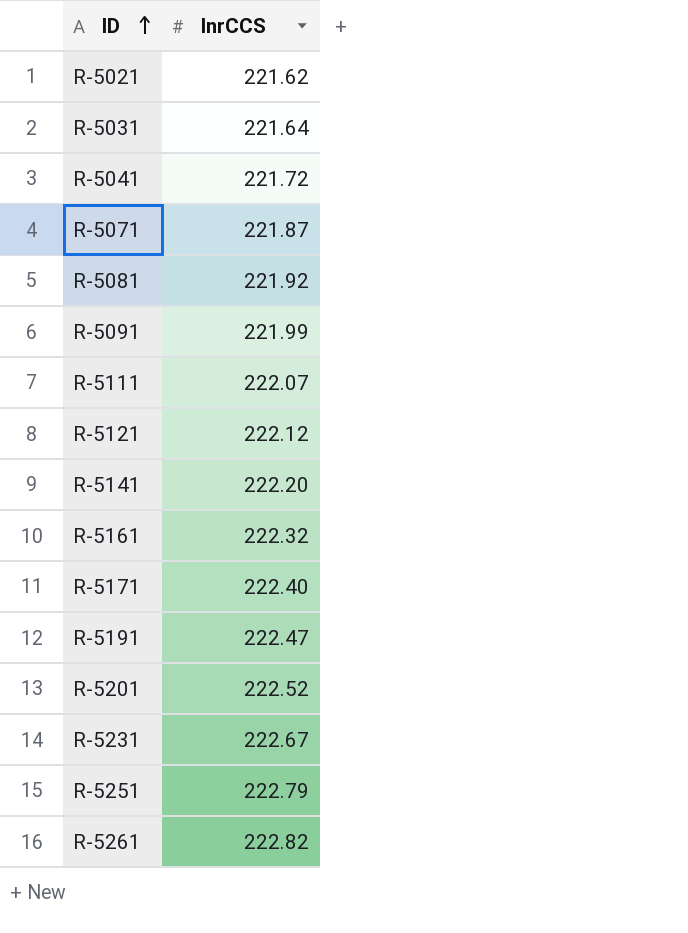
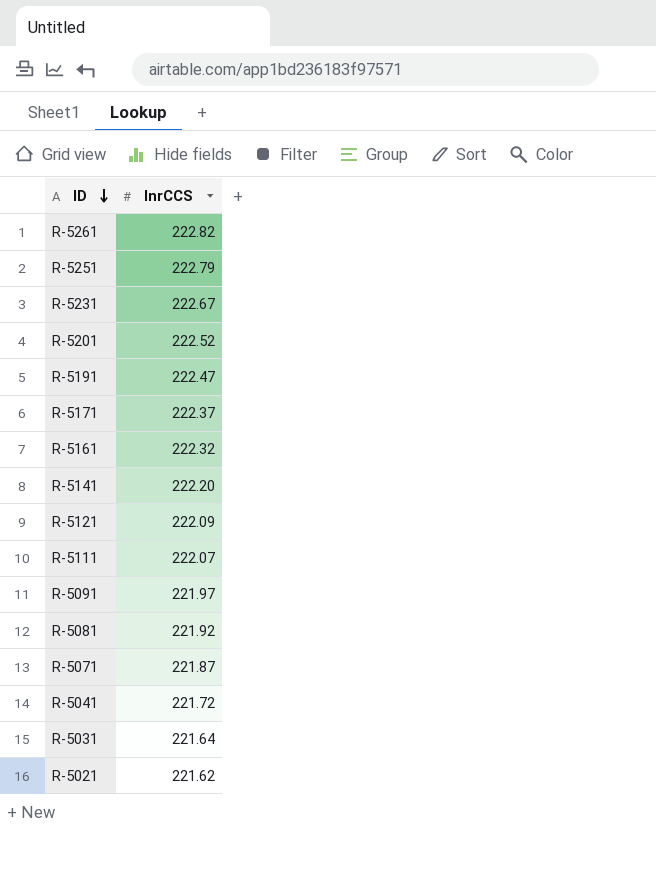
row order: ID ascending -> ID descending
R-5171 | lnrCCS: 222.40 -> 222.37
R-5121 | lnrCCS: 222.12 -> 222.09
R-5091 | lnrCCS: 221.99 -> 221.97

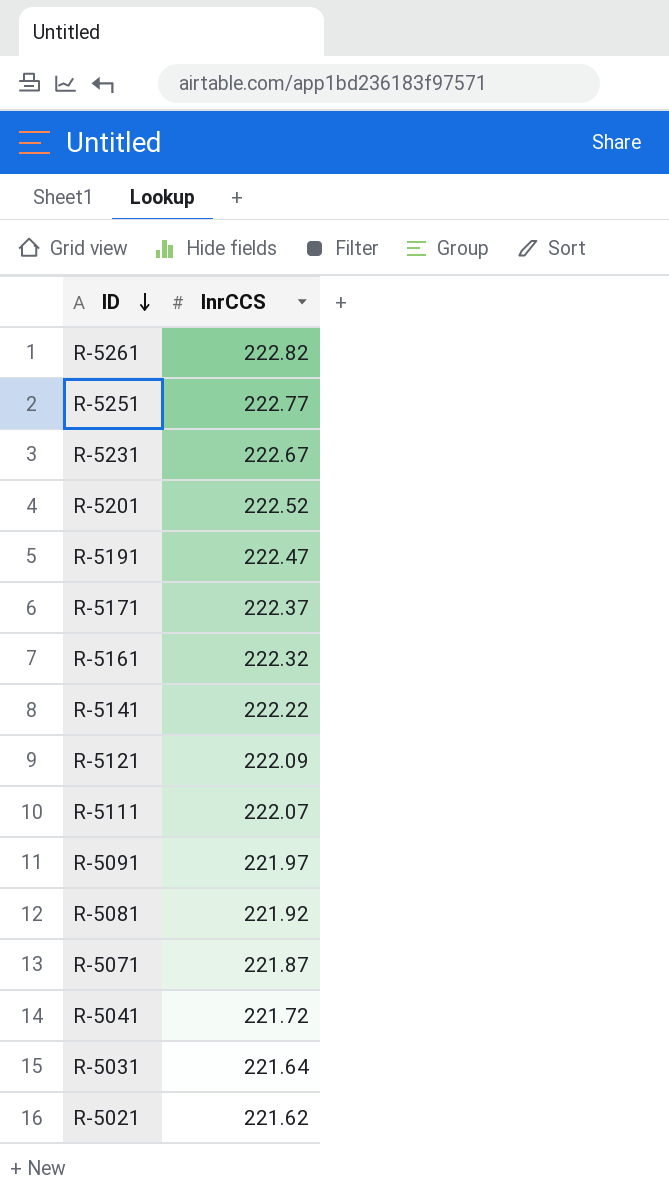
R-5251 | lnrCCS: 222.79 -> 222.77
R-5141 | lnrCCS: 222.20 -> 222.22

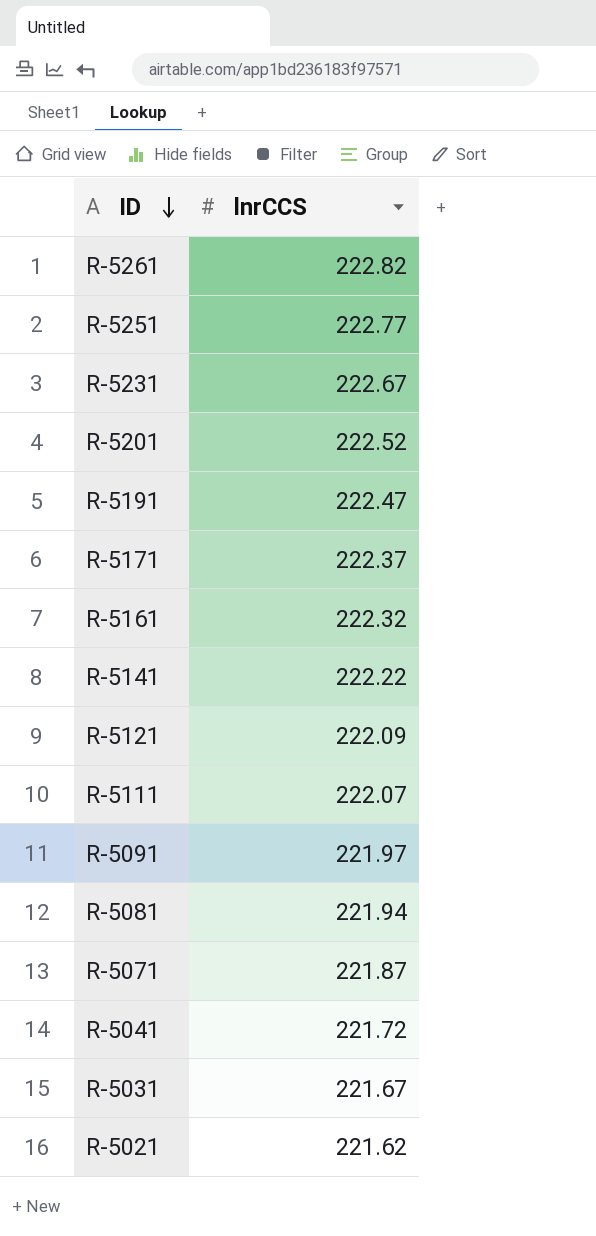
R-5081 | lnrCCS: 221.92 -> 221.94
R-5031 | lnrCCS: 221.64 -> 221.67

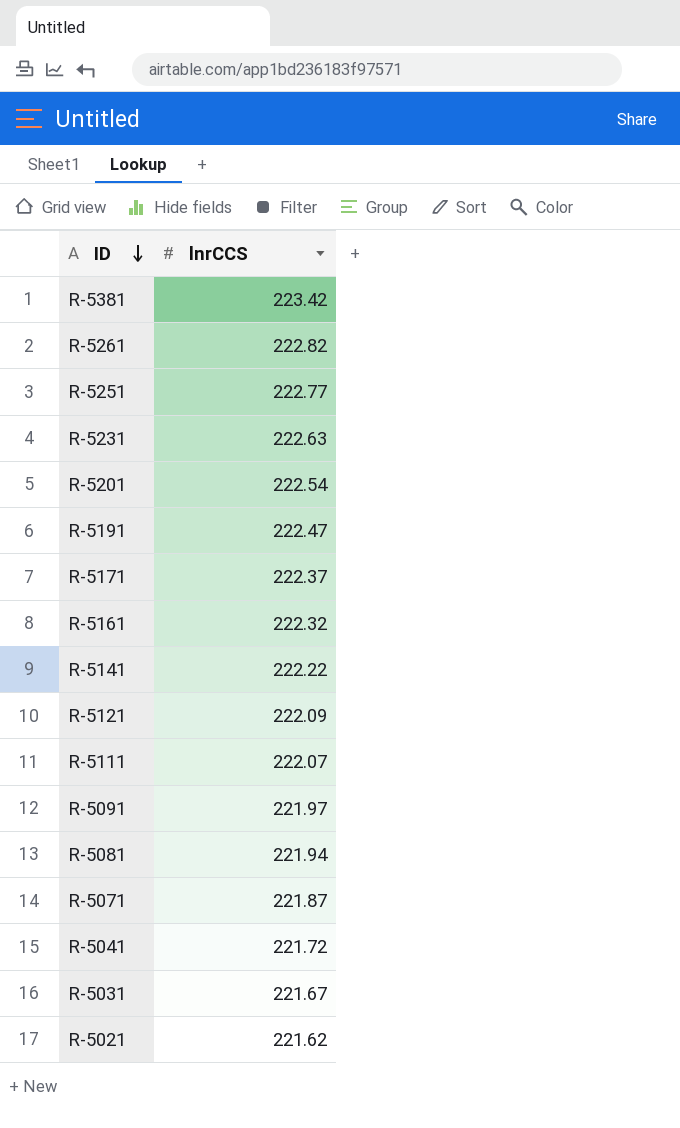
row R-5381: none -> 223.42
R-5231 | lnrCCS: 222.67 -> 222.63
R-5201 | lnrCCS: 222.52 -> 222.54

